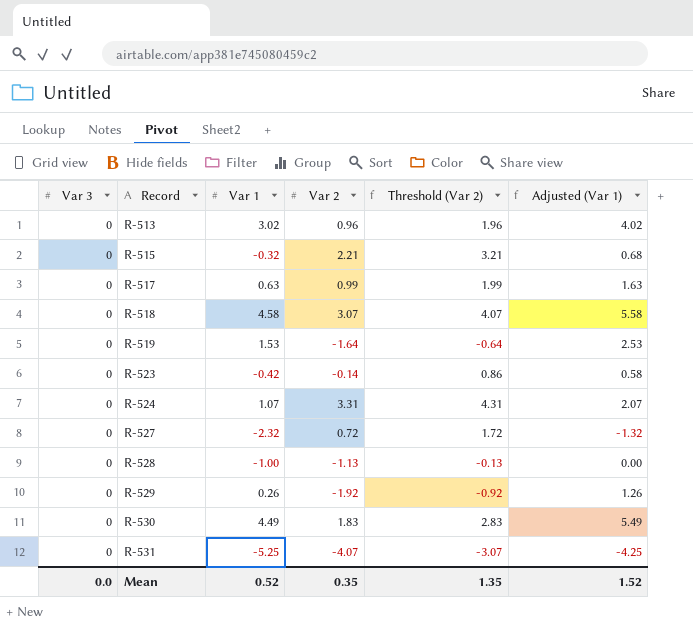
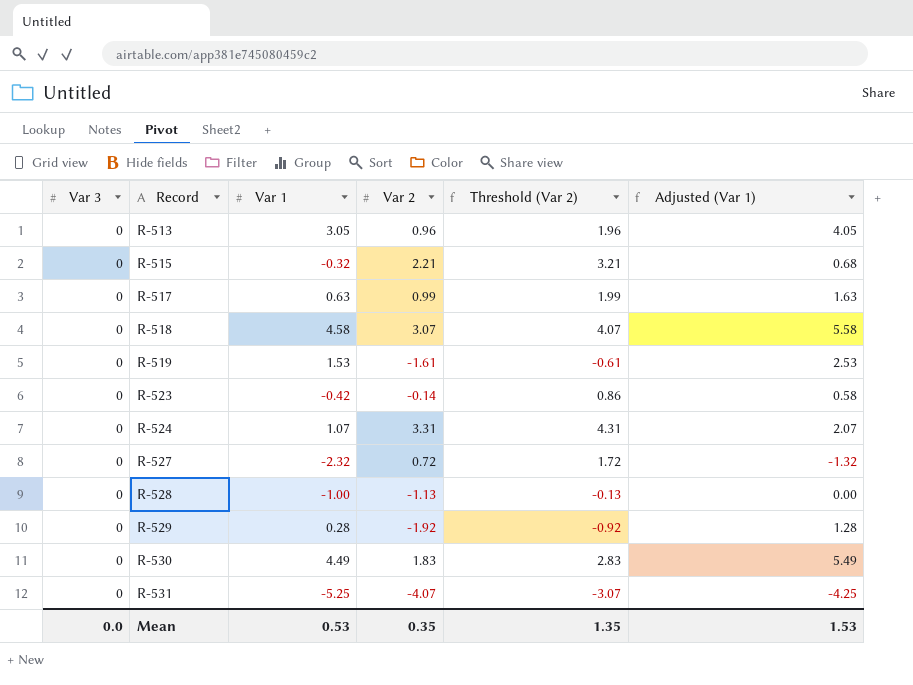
R-513 | Var 1: 3.02 -> 3.05
R-513 | Adjusted (Var 1): 4.02 -> 4.05
R-519 | Var 2: -1.64 -> -1.61
R-519 | Threshold (Var 2): -0.64 -> -0.61
R-529 | Var 1: 0.26 -> 0.28
R-529 | Adjusted (Var 1): 1.26 -> 1.28
Mean | Var 1: 0.52 -> 0.53
Mean | Adjusted (Var 1): 1.52 -> 1.53

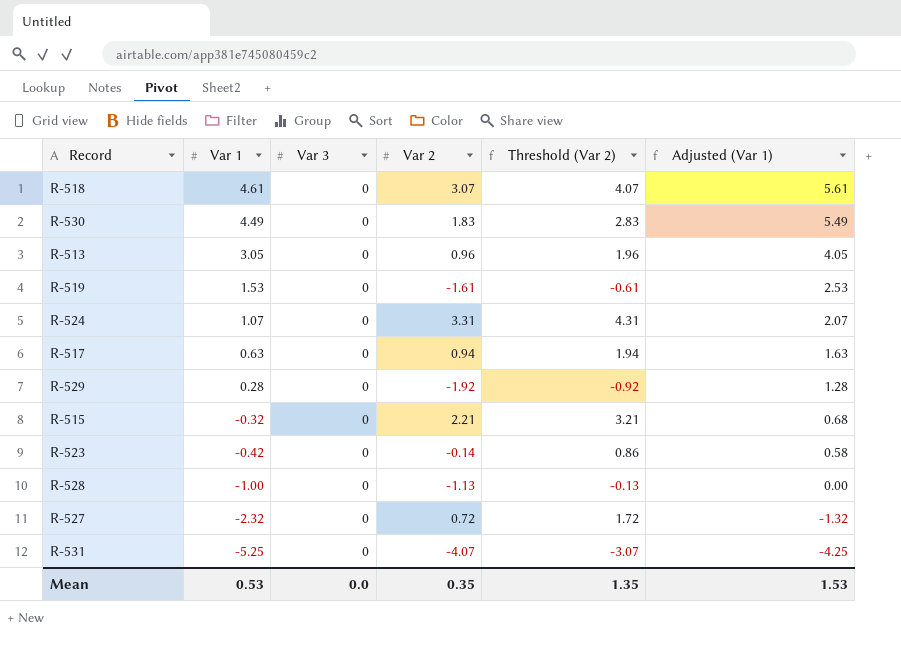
row order: Record ascending -> Var 1 descending
column Var 3 | position: 1 -> 3
R-518 | Var 1: 4.58 -> 4.61
R-518 | Adjusted (Var 1): 5.58 -> 5.61
R-517 | Var 2: 0.99 -> 0.94
R-517 | Threshold (Var 2): 1.99 -> 1.94

